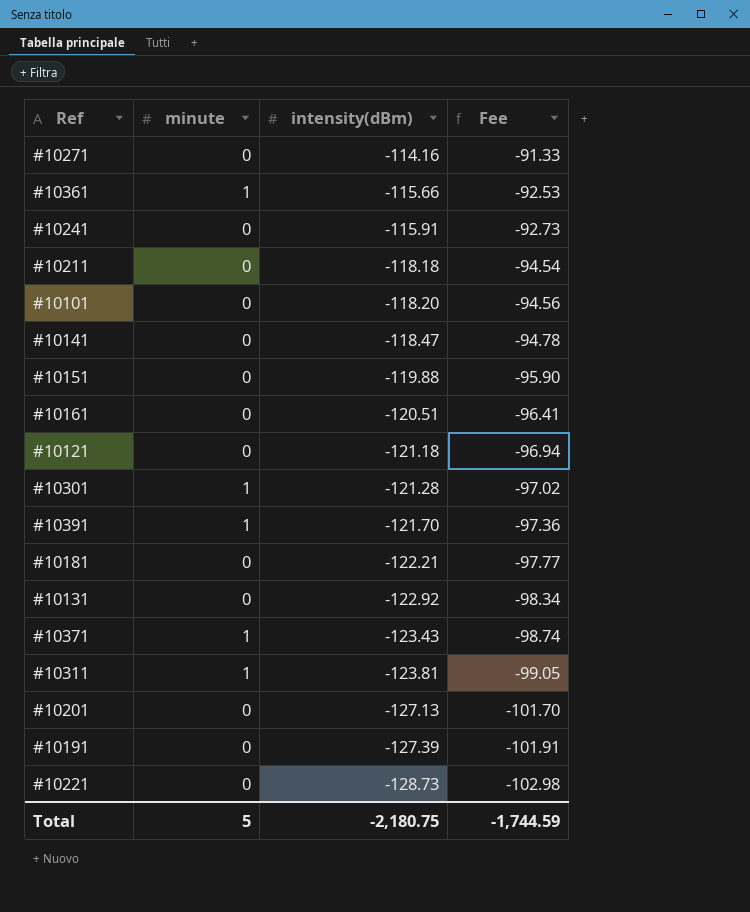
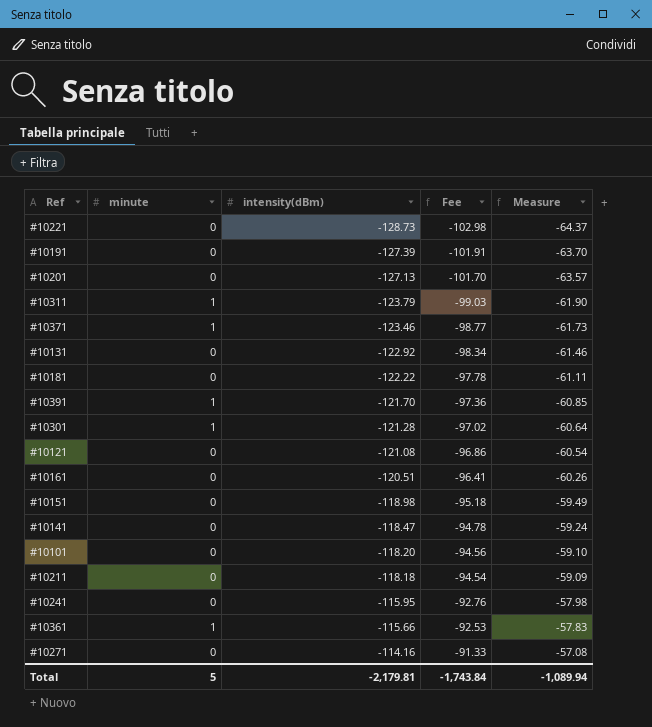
row order: intensity(dBm) descending -> intensity(dBm) ascending
column Measure | formula: none -> [intensity(dBm)] * 0.5
#10311 | intensity(dBm): -123.81 -> -123.79
#10311 | Fee: -99.05 -> -99.03
#10371 | intensity(dBm): -123.43 -> -123.46
#10371 | Fee: -98.74 -> -98.77
#10181 | intensity(dBm): -122.21 -> -122.22
#10181 | Fee: -97.77 -> -97.78
#10121 | intensity(dBm): -121.18 -> -121.08
#10121 | Fee: -96.94 -> -96.86
#10151 | intensity(dBm): -119.88 -> -118.98
#10151 | Fee: -95.90 -> -95.18
#10241 | intensity(dBm): -115.91 -> -115.95
#10241 | Fee: -92.73 -> -92.76
Total | intensity(dBm): -2,180.75 -> -2,179.81
Total | Fee: -1,744.59 -> -1,743.84

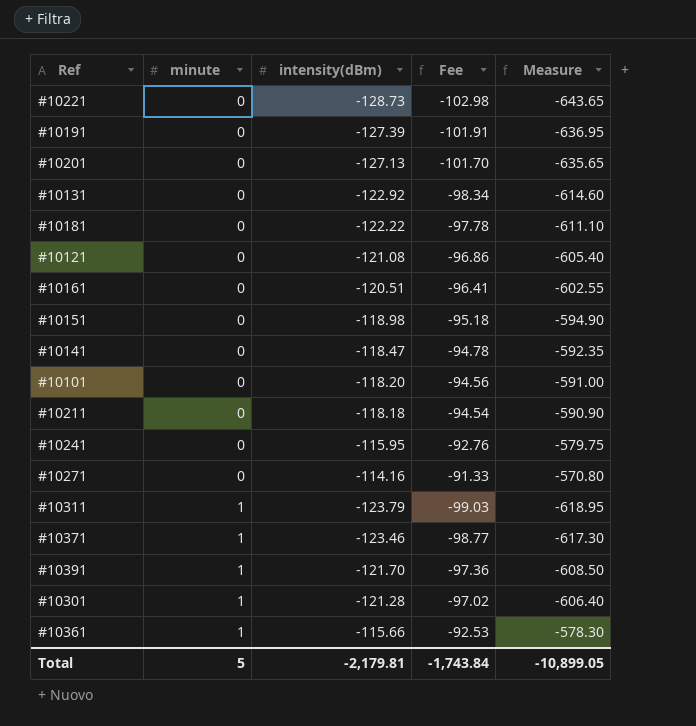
row order: intensity(dBm) ascending -> minute ascending
column Measure | formula: [intensity(dBm)] * 0.5 -> [intensity(dBm)] * 5
Total | Measure: -1,089.94 -> -10,899.05

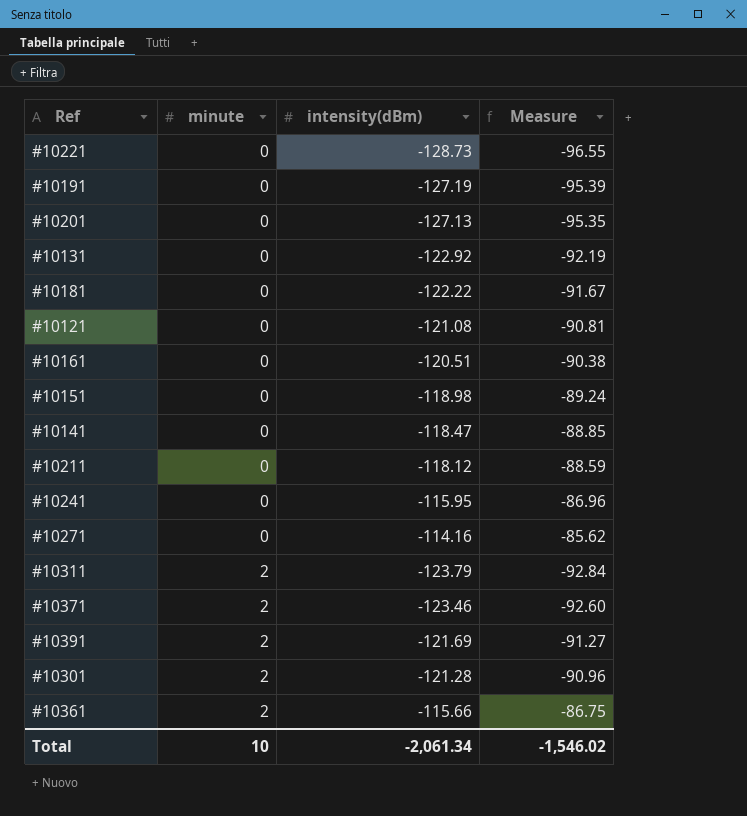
column Fee | formula: [intensity(dBm)] * 0.8 -> none
column Measure | formula: [intensity(dBm)] * 5 -> [intensity(dBm)] * 0.75
row #10101: 0 | -118.20 | -94.56 | -591.00 -> none
#10191 | intensity(dBm): -127.39 -> -127.19
#10211 | intensity(dBm): -118.18 -> -118.12
#10311 | minute: 1 -> 2
#10371 | minute: 1 -> 2
#10391 | minute: 1 -> 2
#10391 | intensity(dBm): -121.70 -> -121.69
#10301 | minute: 1 -> 2
#10361 | minute: 1 -> 2
Total | minute: 5 -> 10
Total | intensity(dBm): -2,179.81 -> -2,061.34
Total | Measure: -10,899.05 -> -1,546.02

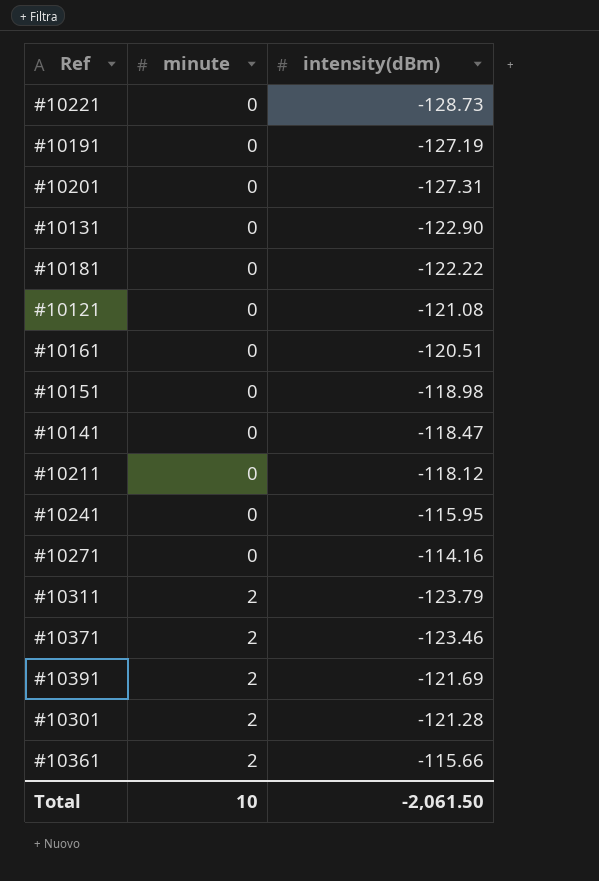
column Measure | formula: [intensity(dBm)] * 0.75 -> none
#10201 | intensity(dBm): -127.13 -> -127.31
#10131 | intensity(dBm): -122.92 -> -122.90
Total | intensity(dBm): -2,061.34 -> -2,061.50

